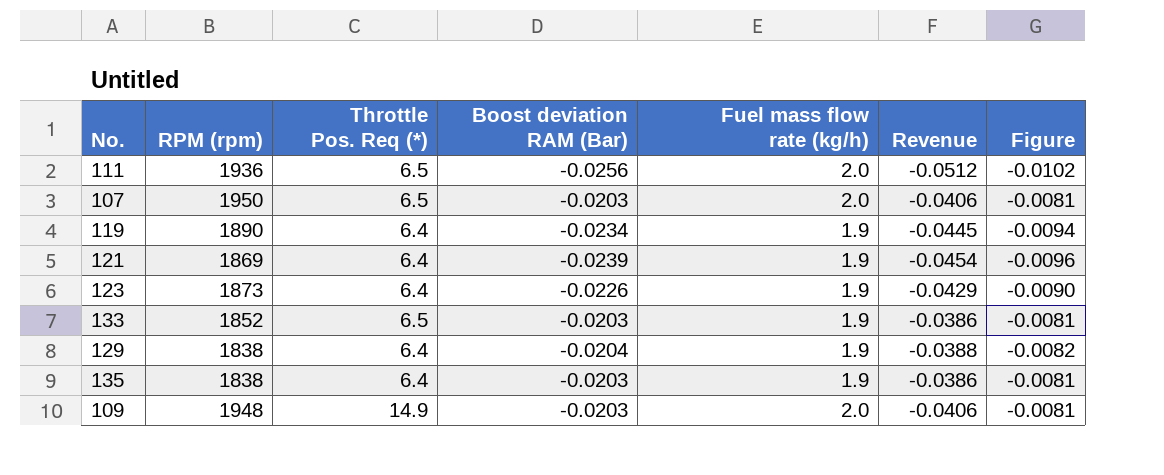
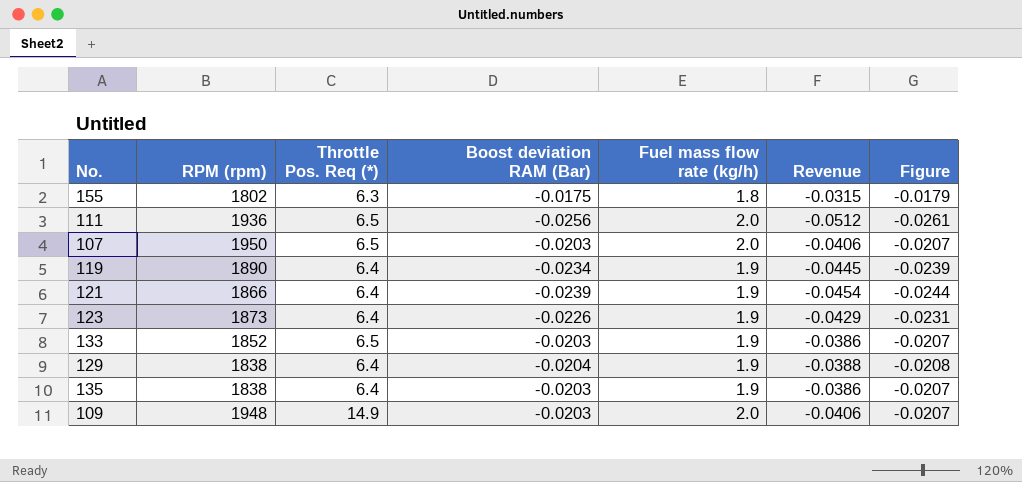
column Figure | formula: [Boost deviation RAM (Bar)] * 0.4 -> [Boost deviation RAM (Bar)] * 1.02
row 155: none -> 1802 | 6.3 | -0.0175 | 1.8 | -0.0315 | -0.0179
121 | RPM (rpm): 1869 -> 1866

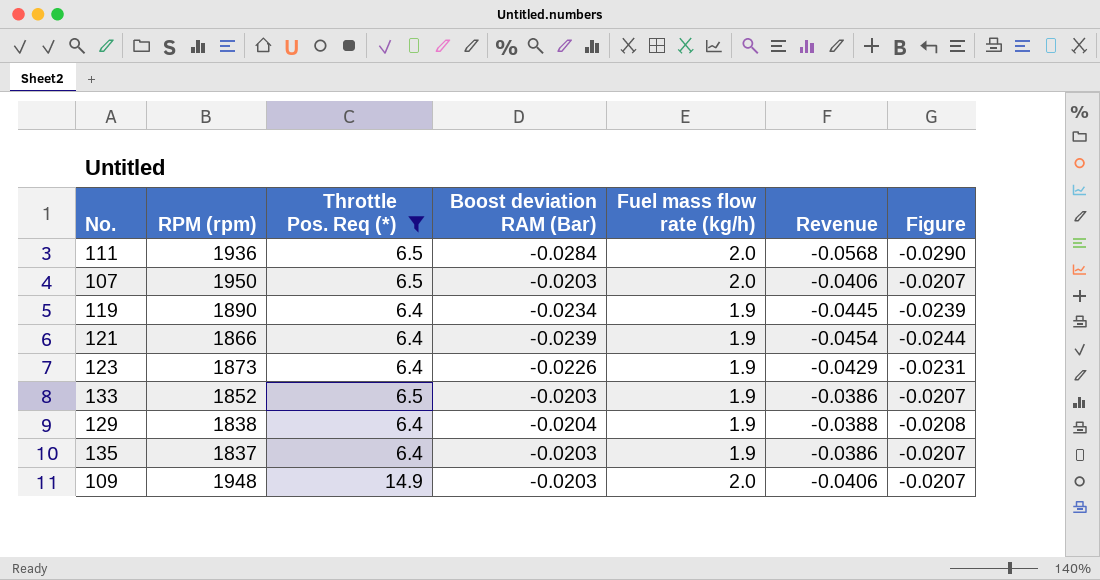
filter: none -> Throttle Pos. Req (*) != 6.3
111 | Boost deviation RAM (Bar): -0.0256 -> -0.0284
111 | Revenue: -0.0512 -> -0.0568
111 | Figure: -0.0261 -> -0.0290
135 | RPM (rpm): 1838 -> 1837

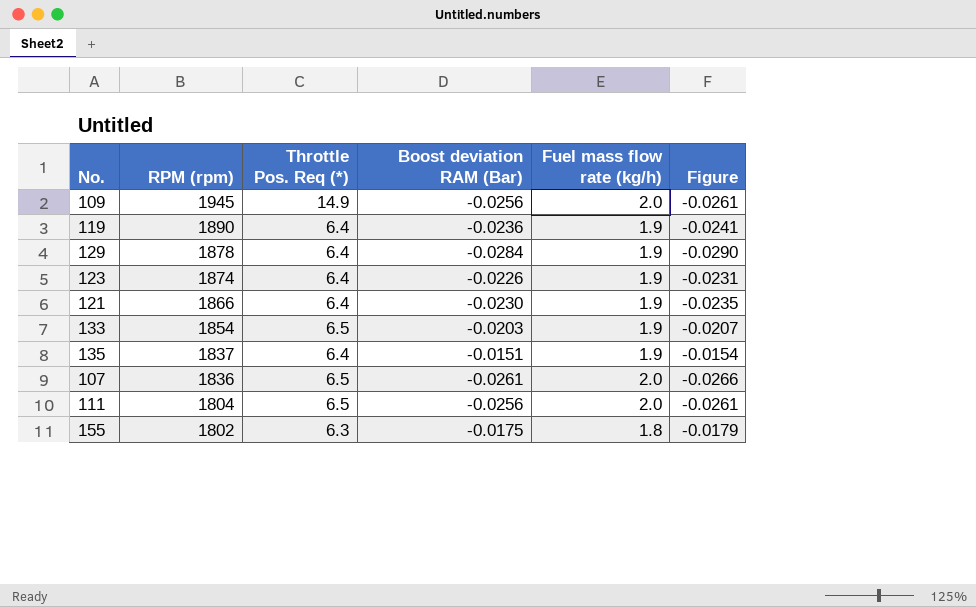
filter: Throttle Pos. Req (*) != 6.3 -> none
row order: none -> RPM (rpm) descending
column Revenue | formula: [Boost deviation RAM (Bar)] * [Fuel mass flow rate (kg/h)] -> none
109 | RPM (rpm): 1948 -> 1945
109 | Boost deviation RAM (Bar): -0.0203 -> -0.0256
109 | Figure: -0.0207 -> -0.0261
119 | Boost deviation RAM (Bar): -0.0234 -> -0.0236
119 | Figure: -0.0239 -> -0.0241
129 | RPM (rpm): 1838 -> 1878
129 | Boost deviation RAM (Bar): -0.0204 -> -0.0284
129 | Figure: -0.0208 -> -0.0290
123 | RPM (rpm): 1873 -> 1874
121 | Boost deviation RAM (Bar): -0.0239 -> -0.0230
121 | Figure: -0.0244 -> -0.0235
133 | RPM (rpm): 1852 -> 1854
135 | Boost deviation RAM (Bar): -0.0203 -> -0.0151
135 | Figure: -0.0207 -> -0.0154
107 | RPM (rpm): 1950 -> 1836
107 | Boost deviation RAM (Bar): -0.0203 -> -0.0261
107 | Figure: -0.0207 -> -0.0266
111 | RPM (rpm): 1936 -> 1804
111 | Boost deviation RAM (Bar): -0.0284 -> -0.0256
111 | Figure: -0.0290 -> -0.0261

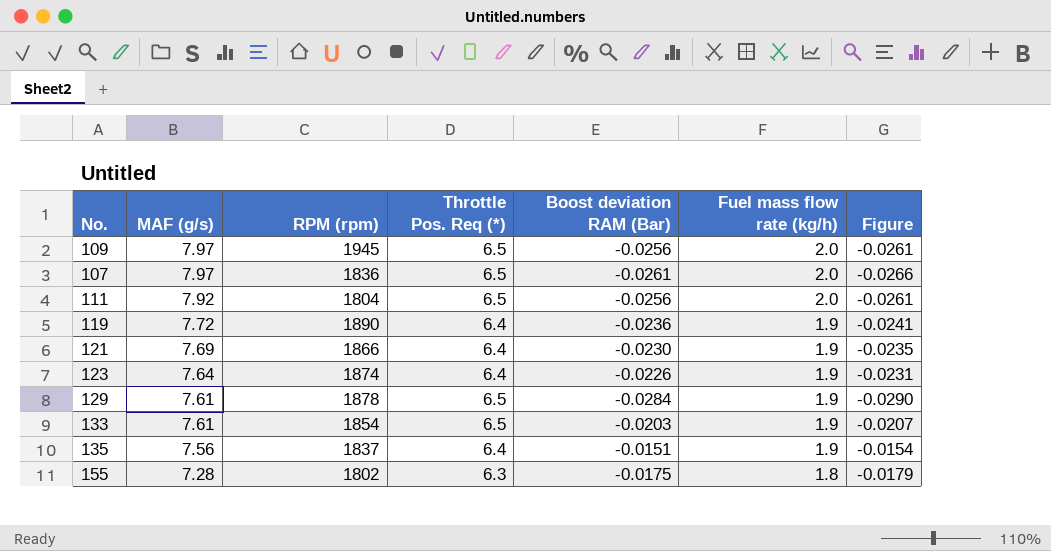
row order: RPM (rpm) descending -> MAF (g/s) descending
column MAF (g/s) | position: none -> 2
109 | Throttle Pos. Req (*): 14.9 -> 6.5
129 | Throttle Pos. Req (*): 6.4 -> 6.5

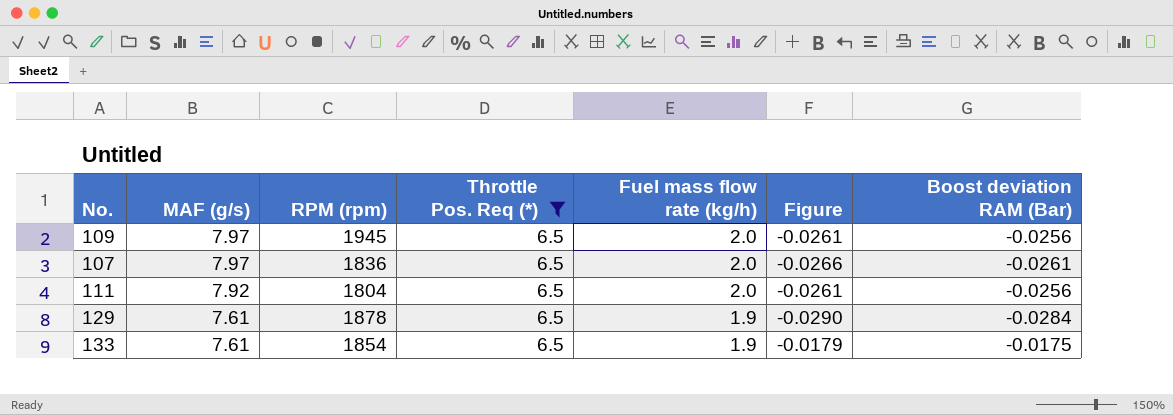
filter: none -> Throttle Pos. Req (*) = 6.5
column Boost deviation RAM (Bar) | position: 5 -> 7
133 | Figure: -0.0207 -> -0.0179
133 | Boost deviation RAM (Bar): -0.0203 -> -0.0175

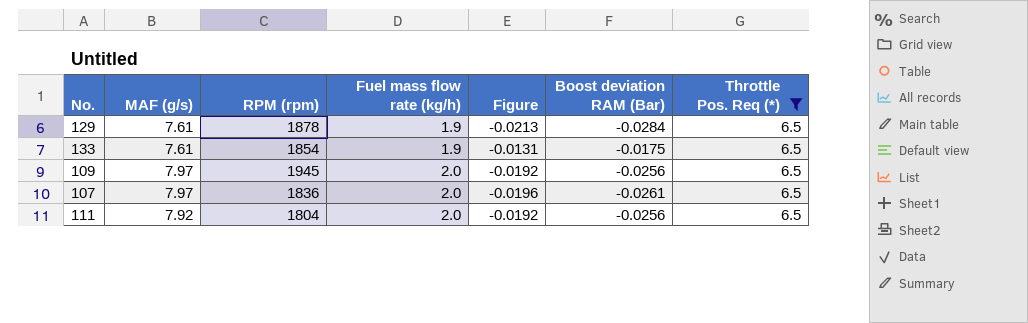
row order: MAF (g/s) descending -> Fuel mass flow rate (kg/h) ascending
column Figure | formula: [Boost deviation RAM (Bar)] * 1.02 -> [Boost deviation RAM (Bar)] * 0.75
column Throttle Pos. Req (*) | position: 4 -> 7

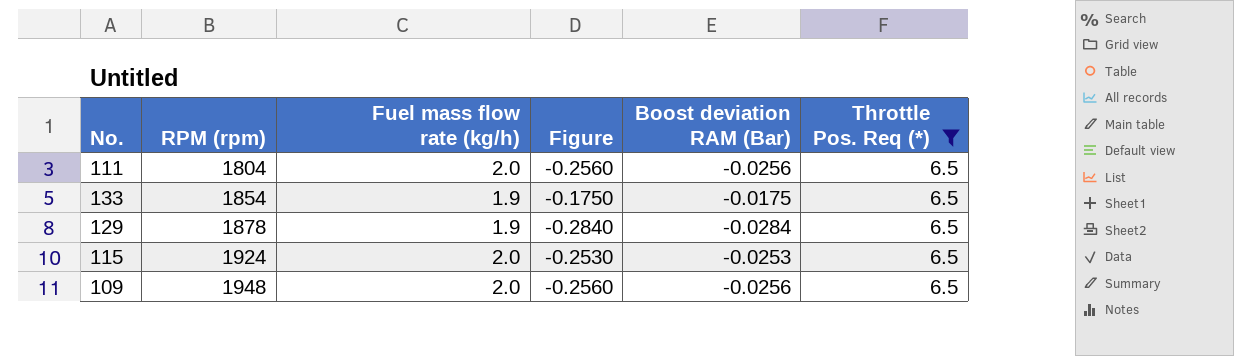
row order: Fuel mass flow rate (kg/h) ascending -> RPM (rpm) ascending
column MAF (g/s) | position: 2 -> none
column Figure | formula: [Boost deviation RAM (Bar)] * 0.75 -> [Boost deviation RAM (Bar)] * 10
row 107: 7.97 | 1836 | 2.0 | -0.0196 | -0.0261 | 6.5 -> none
row 115: none -> 1924 | 2.0 | -0.2530 | -0.0253 | 6.5
109 | RPM (rpm): 1945 -> 1948

